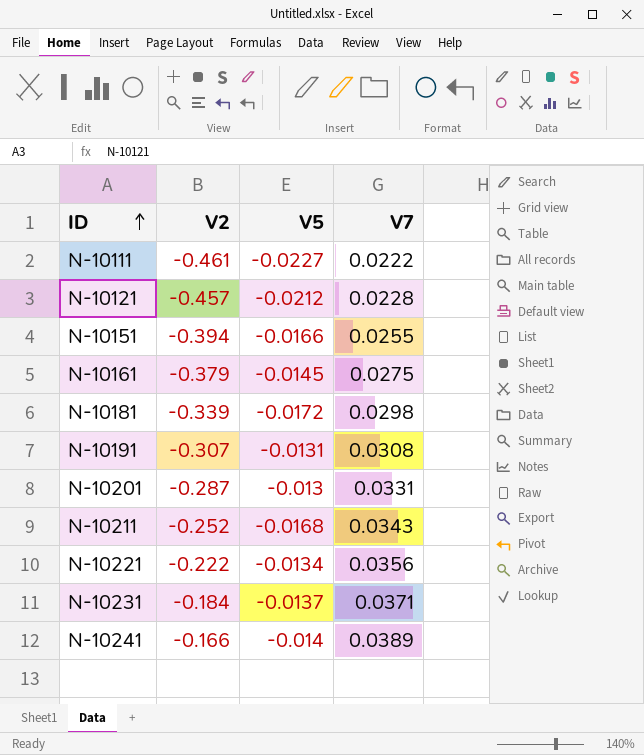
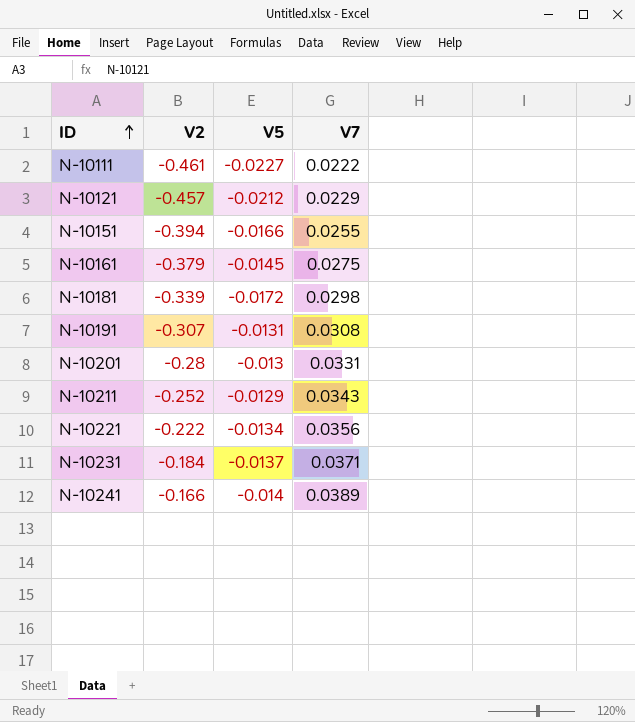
N-10121 | V7: 0.0228 -> 0.0229
N-10201 | V2: -0.287 -> -0.28
N-10211 | V5: -0.0168 -> -0.0129

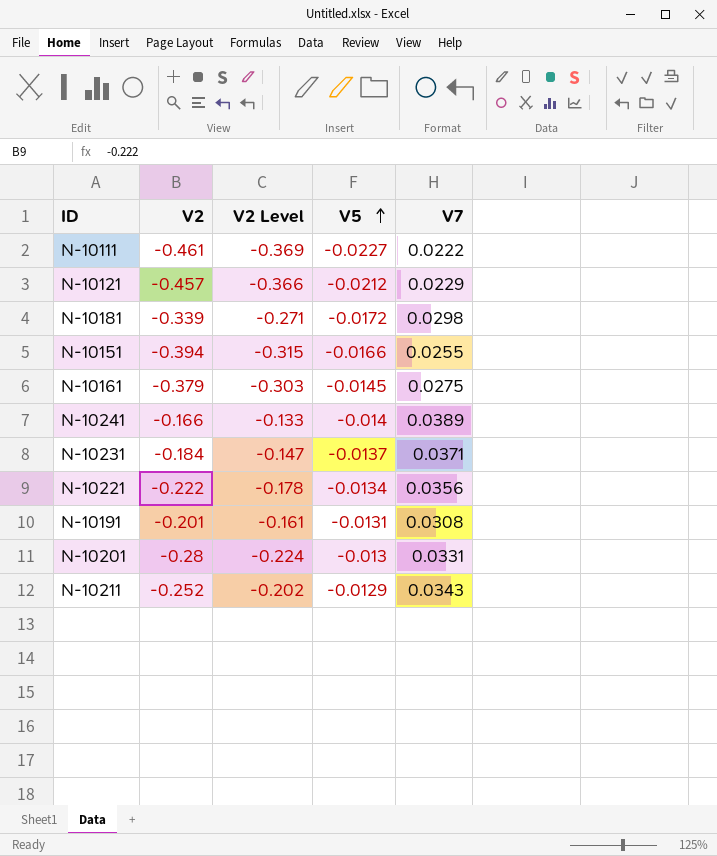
row order: ID ascending -> V5 ascending
column V2 Level | formula: none -> [V2] * 0.8
N-10191 | V2: -0.307 -> -0.201

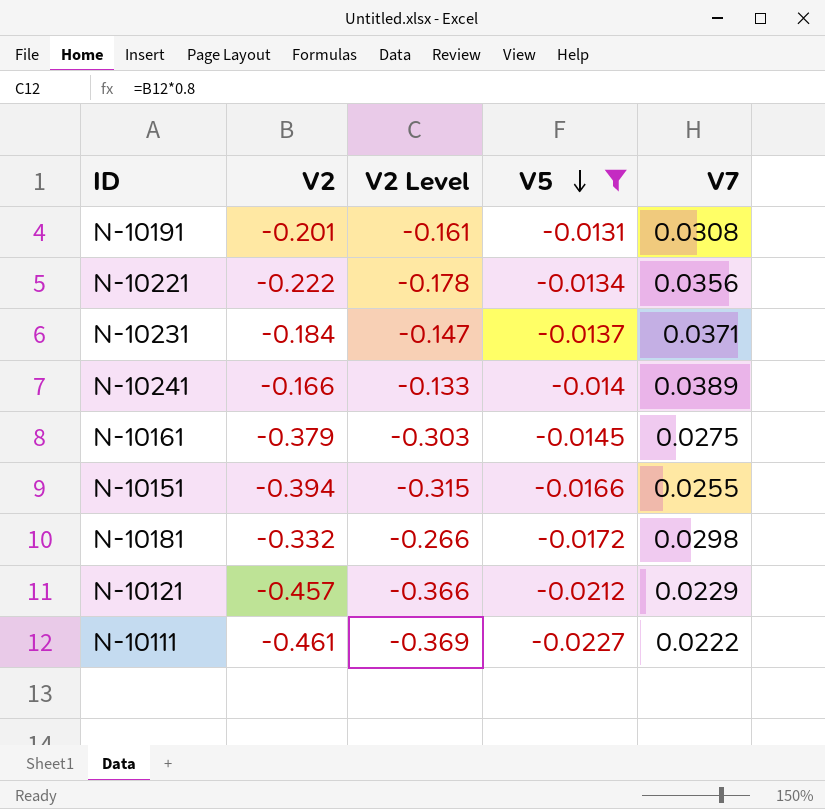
filter: none -> V5 <= -0.0131
row order: V5 ascending -> V5 descending
N-10181 | V2: -0.339 -> -0.332
N-10181 | V2 Level: -0.271 -> -0.266

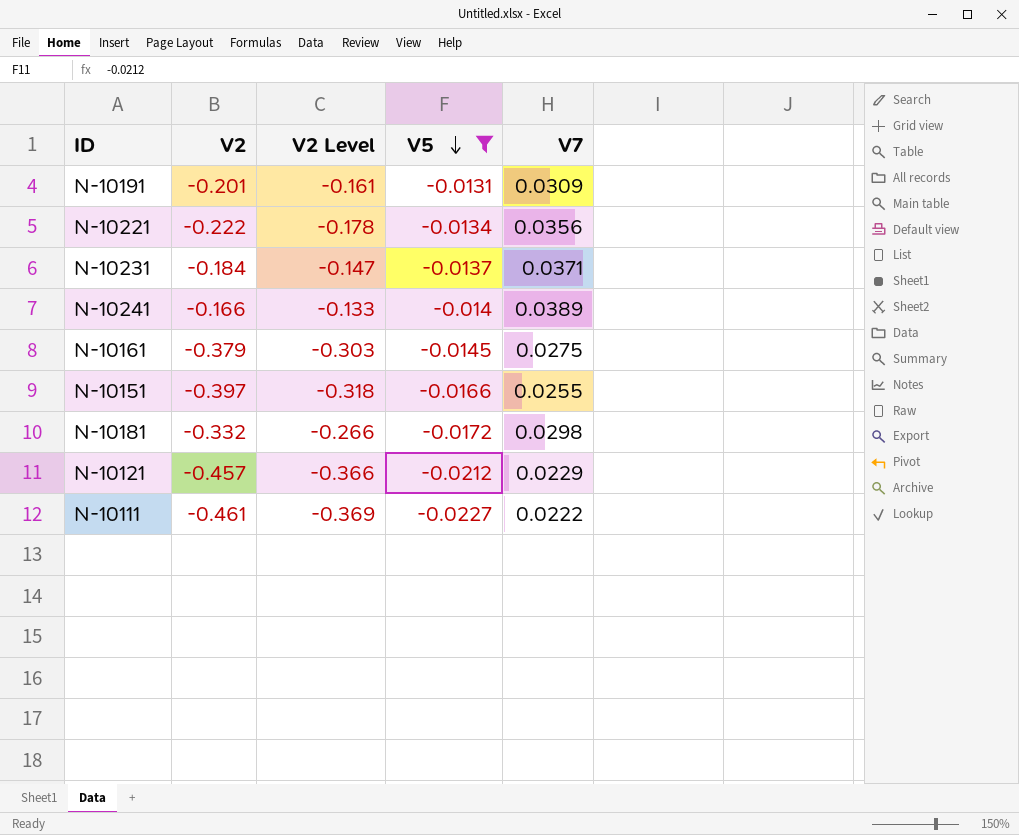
N-10191 | V7: 0.0308 -> 0.0309
N-10151 | V2: -0.394 -> -0.397
N-10151 | V2 Level: -0.315 -> -0.318

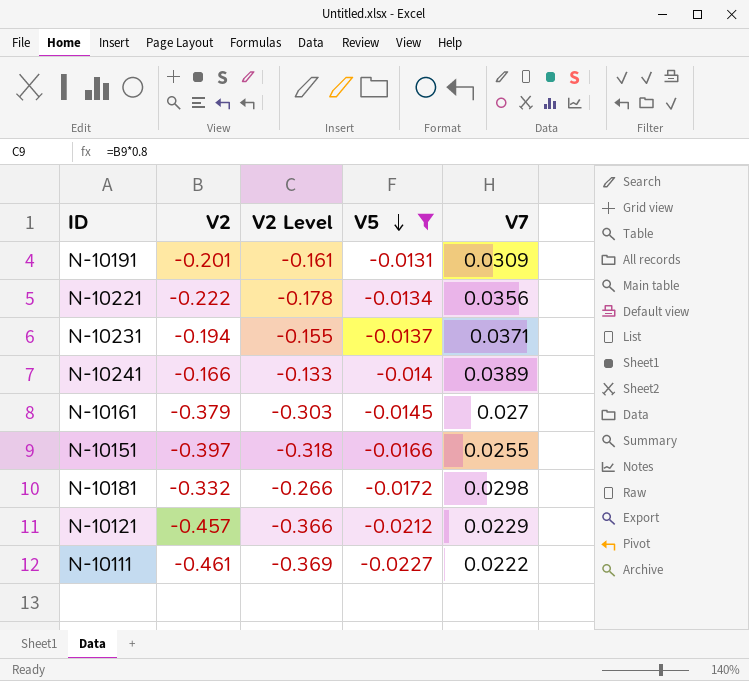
N-10231 | V2: -0.184 -> -0.194
N-10231 | V2 Level: -0.147 -> -0.155
N-10161 | V7: 0.0275 -> 0.027

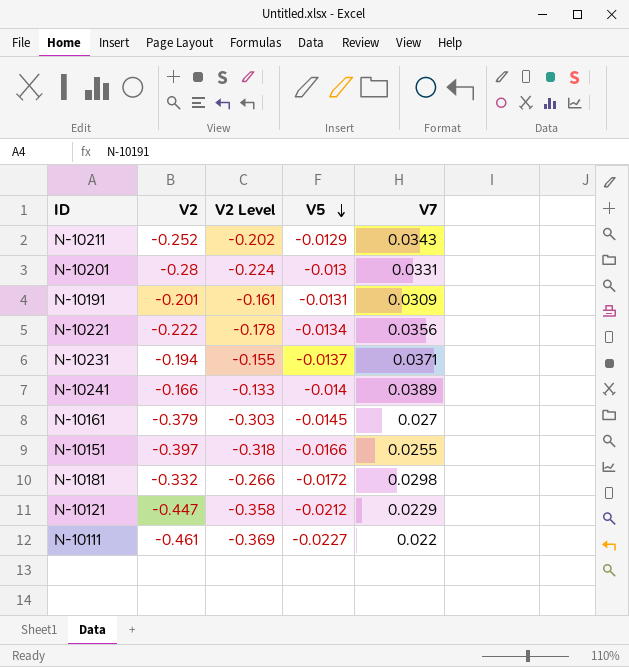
filter: V5 <= -0.0131 -> none
N-10121 | V2: -0.457 -> -0.447
N-10121 | V2 Level: -0.366 -> -0.358
N-10111 | V7: 0.0222 -> 0.022

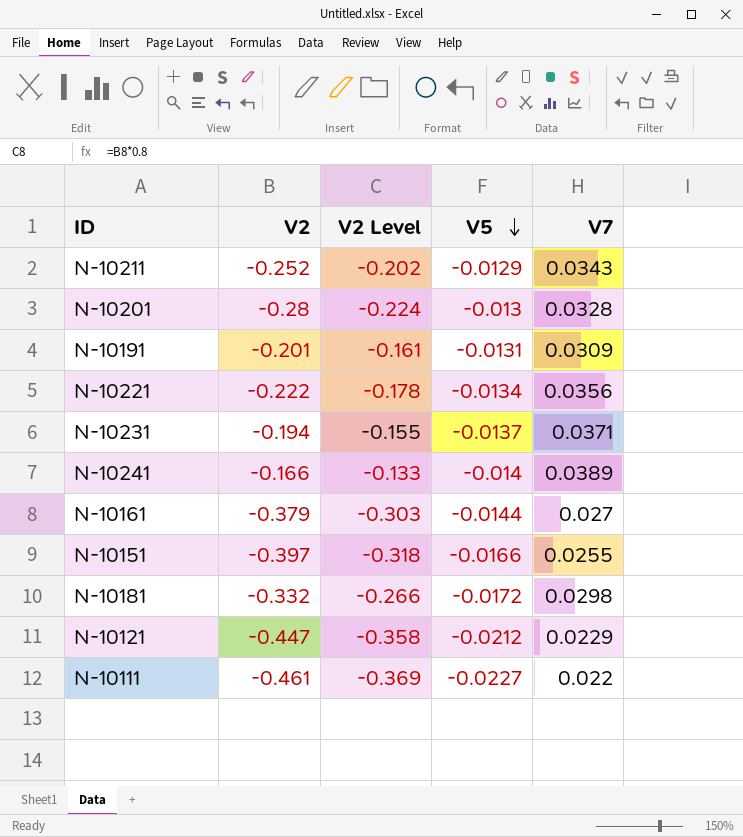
N-10201 | V7: 0.0331 -> 0.0328
N-10161 | V5: -0.0145 -> -0.0144

